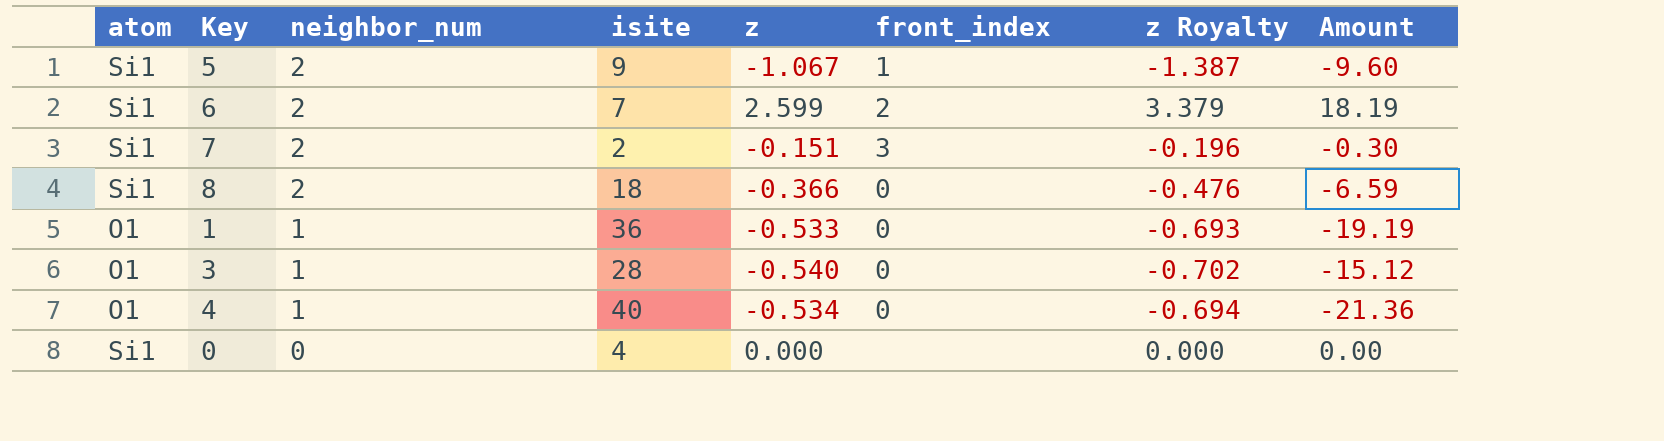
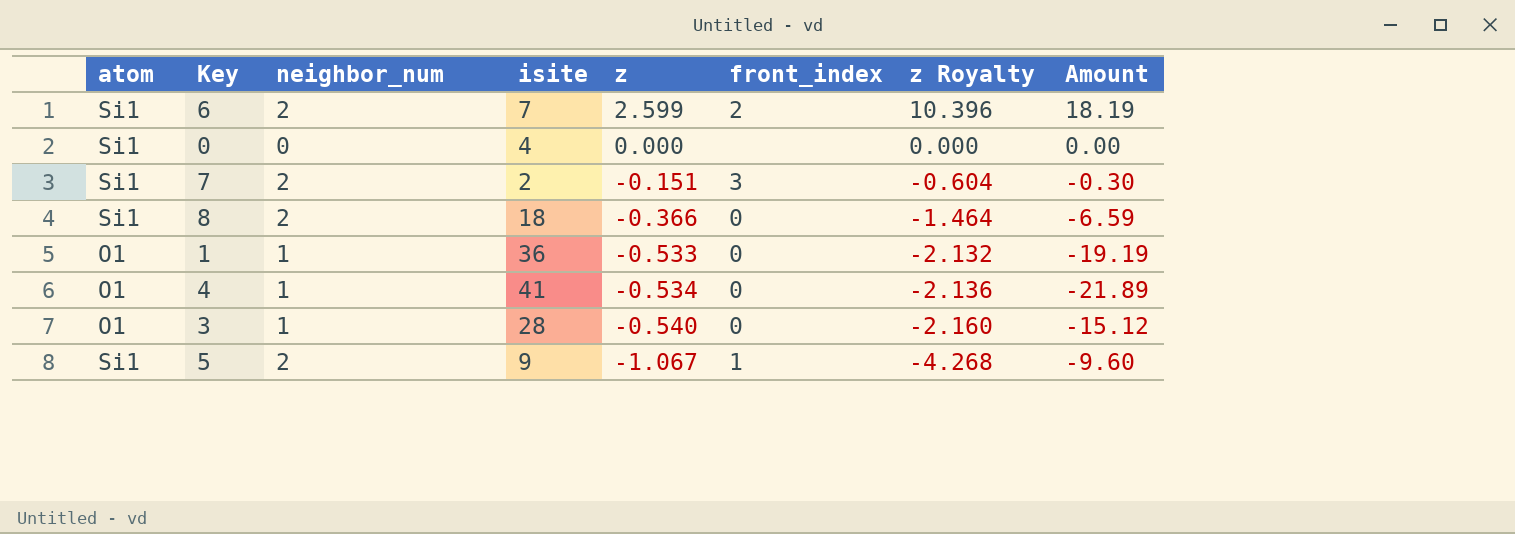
row order: neighbor_num descending -> z descending
column z Royalty | formula: [z] * 1.3 -> [z] * 4
4 | isite: 40 -> 41
4 | Amount: -21.36 -> -21.89

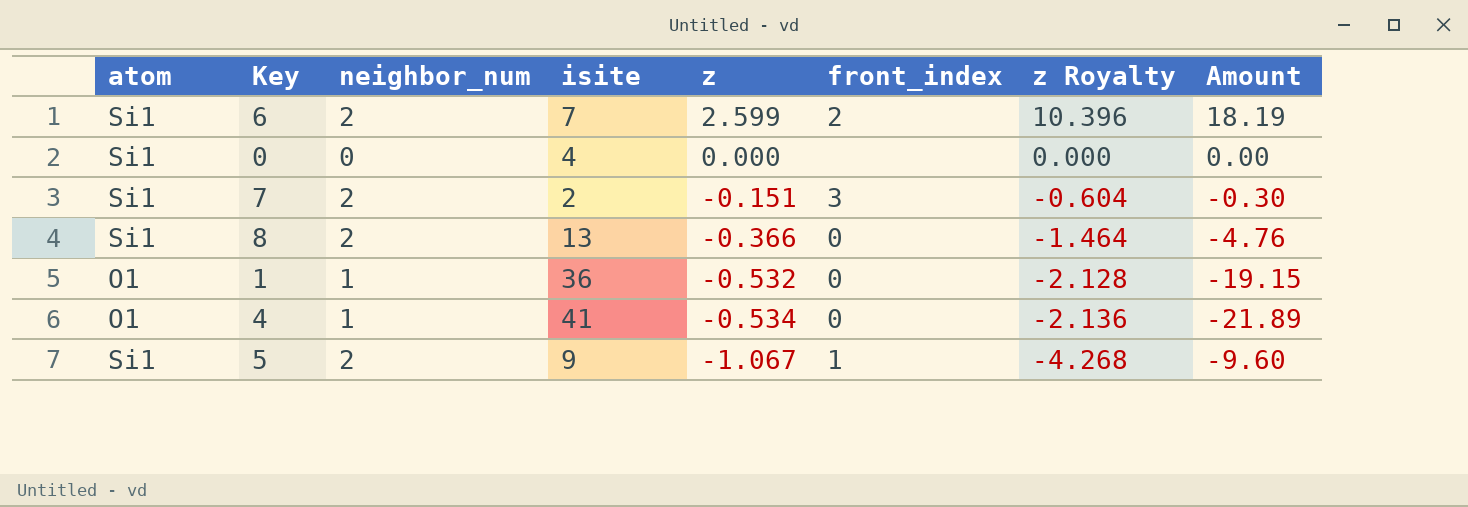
row 3: O1 | 1 | 28 | -0.540 | 0 | -2.160 | -15.12 -> none
8 | isite: 18 -> 13
8 | Amount: -6.59 -> -4.76
1 | z: -0.533 -> -0.532
1 | z Royalty: -2.132 -> -2.128
1 | Amount: -19.19 -> -19.15

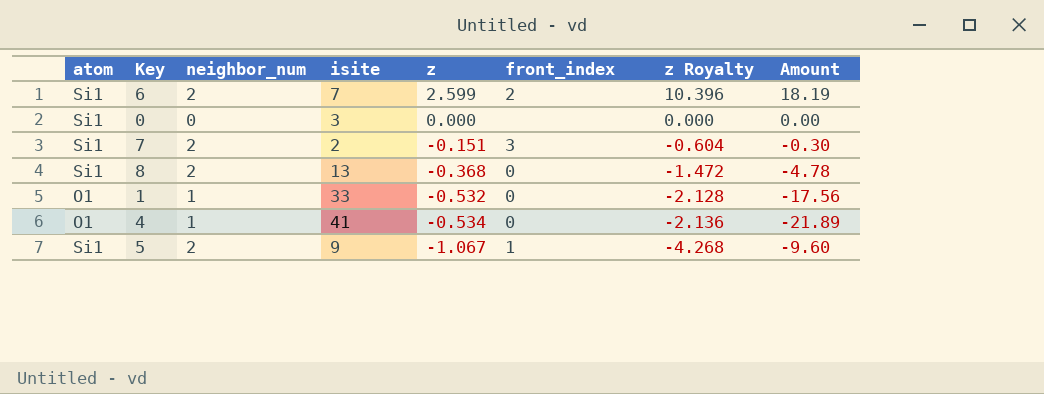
0 | isite: 4 -> 3
8 | z: -0.366 -> -0.368
8 | z Royalty: -1.464 -> -1.472
8 | Amount: -4.76 -> -4.78
1 | isite: 36 -> 33
1 | Amount: -19.15 -> -17.56

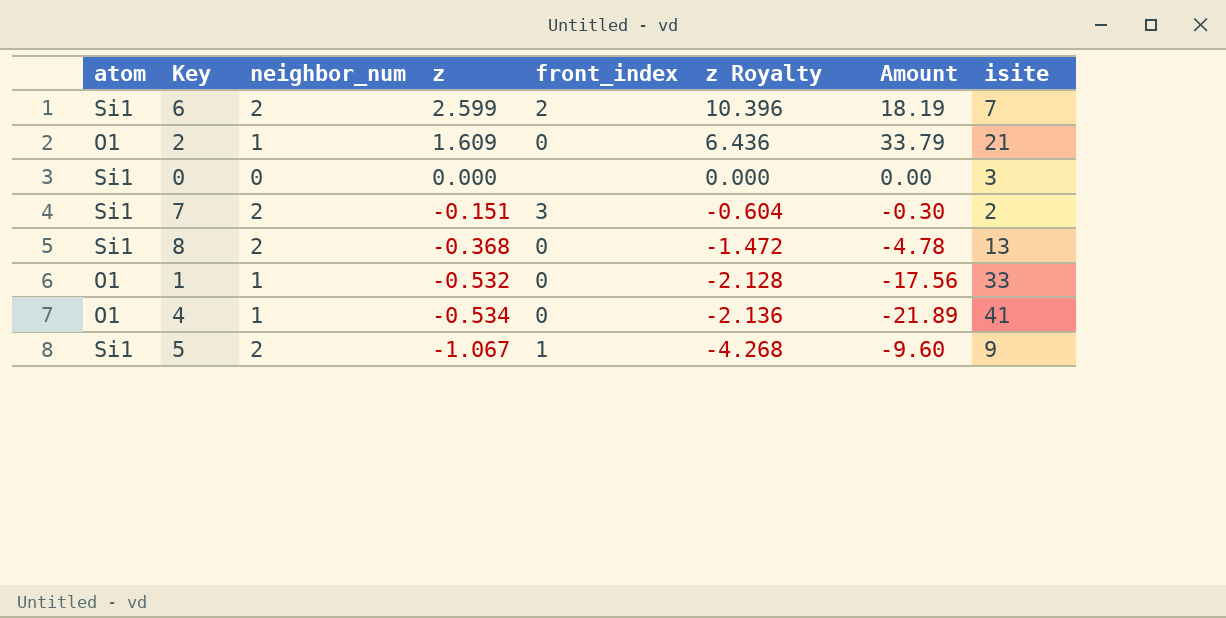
column isite | position: 4 -> 8
row 2: none -> O1 | 1 | 1.609 | 0 | 6.436 | 33.79 | 21

